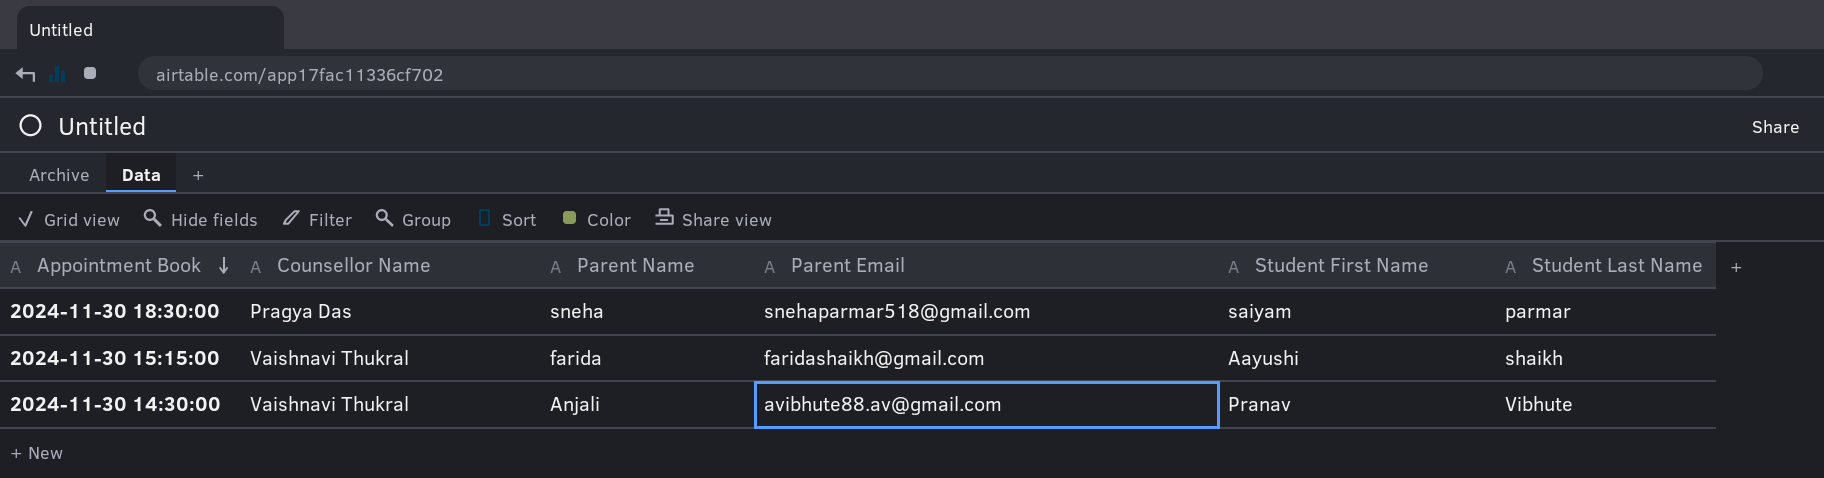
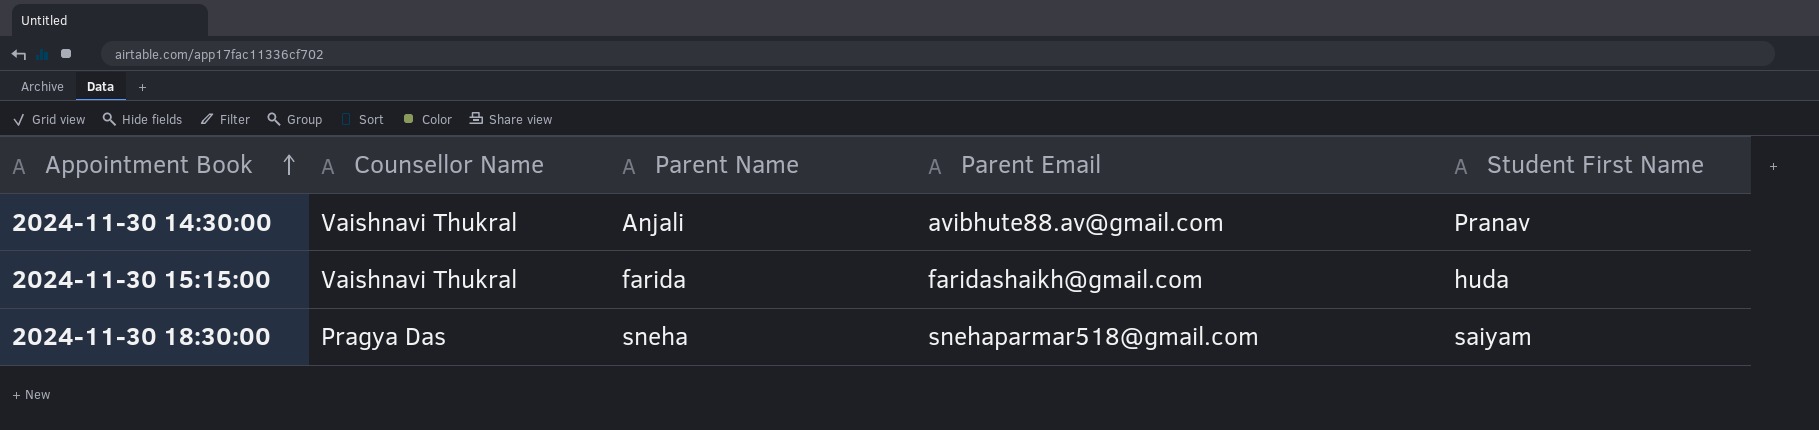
row order: Appointment Book descending -> Appointment Book ascending
column Student Last Name | position: 6 -> none
2024-11-30 15:15:00 | Student First Name: Aayushi -> huda

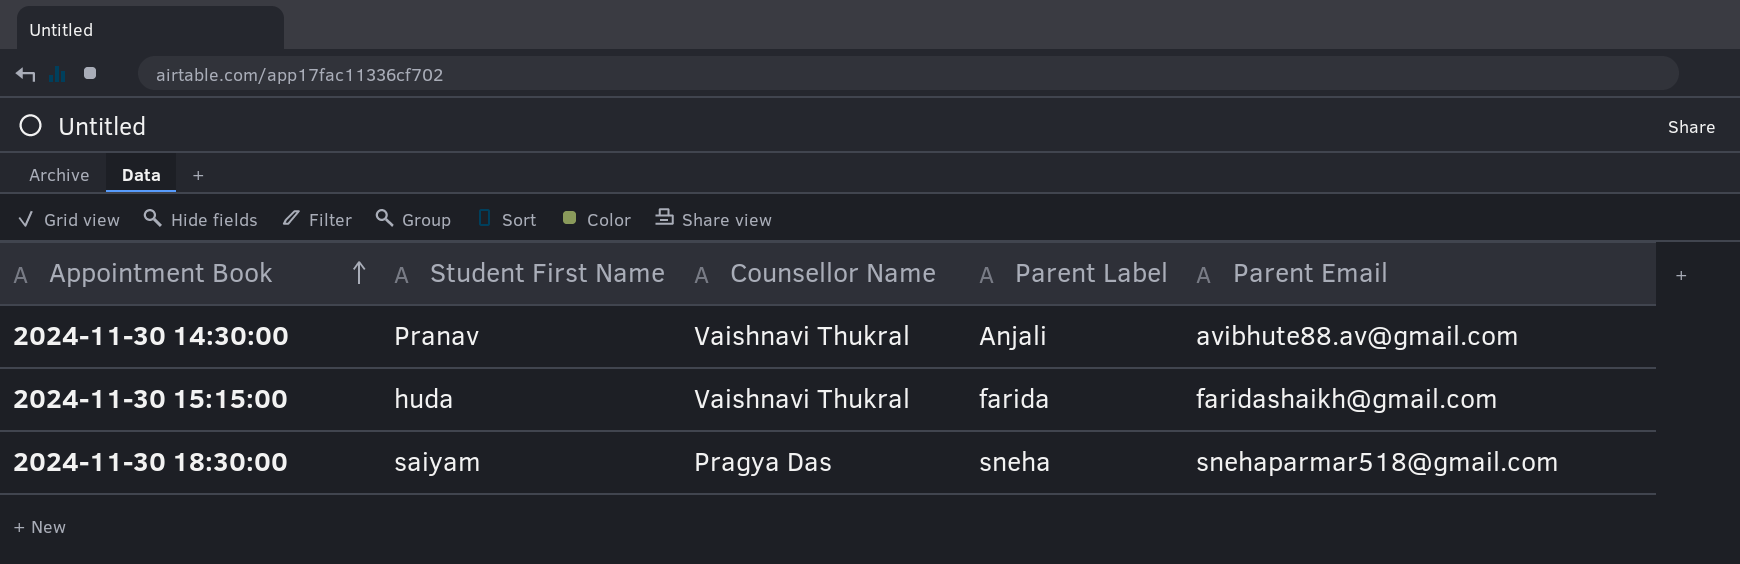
column Student First Name | position: 5 -> 2
column name: Parent Name -> Parent Label

